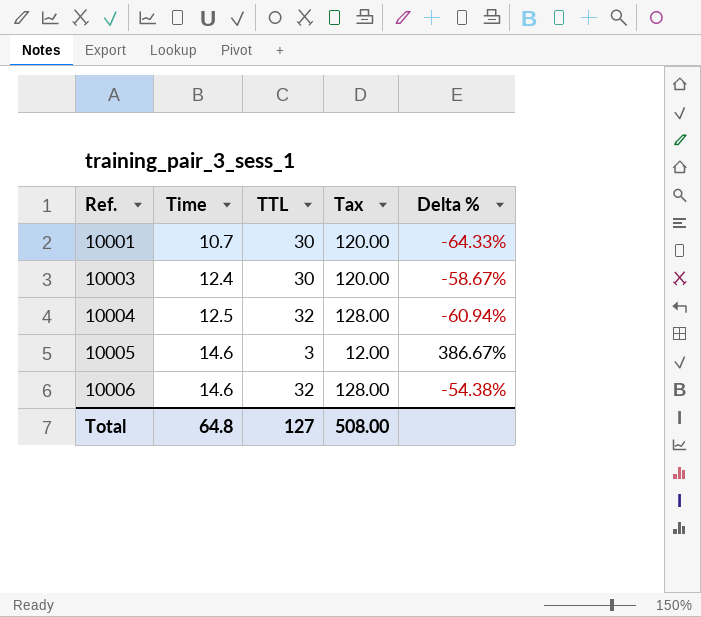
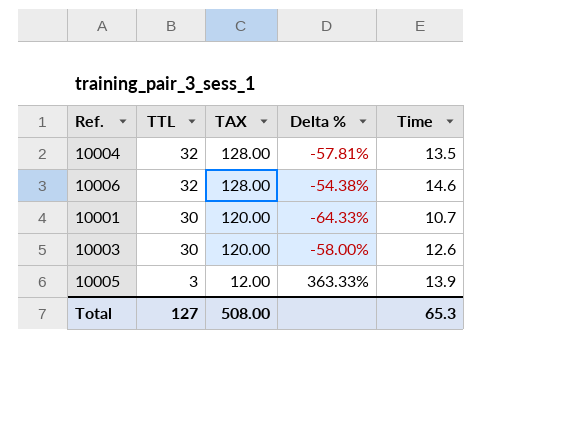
row order: Ref. ascending -> TTL descending
column name: Tax -> TAX
column Time | position: 2 -> 5
10004 | Delta %: -60.94% -> -57.81%
10004 | Time: 12.5 -> 13.5
10003 | Delta %: -58.67% -> -58.00%
10003 | Time: 12.4 -> 12.6
10005 | Delta %: 386.67% -> 363.33%
10005 | Time: 14.6 -> 13.9
Total | Time: 64.8 -> 65.3

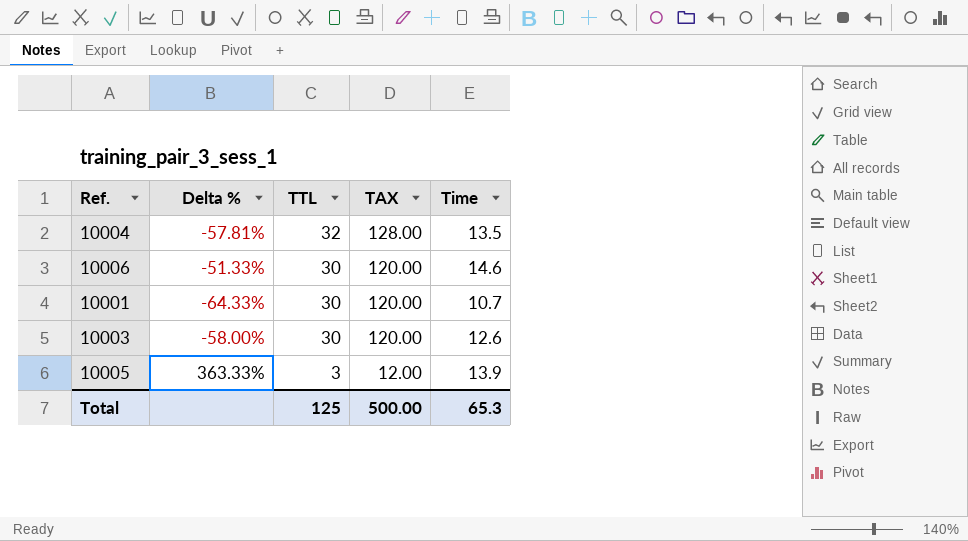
column Delta % | position: 4 -> 2
10006 | Delta %: -54.38% -> -51.33%
10006 | TTL: 32 -> 30
10006 | TAX: 128.00 -> 120.00
Total | TTL: 127 -> 125
Total | TAX: 508.00 -> 500.00

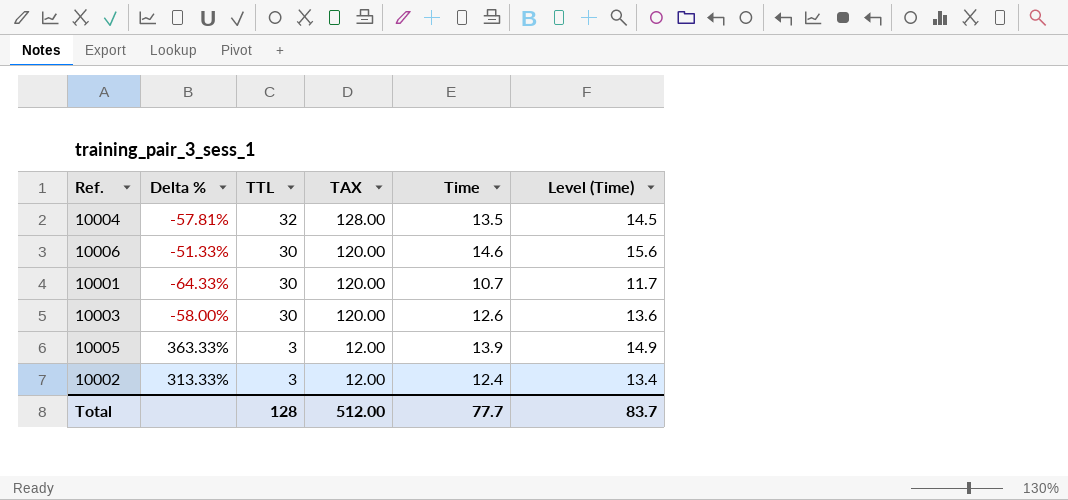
column Level (Time) | formula: none -> [Time] + 1
row 10002: none -> 313.33% | 3 | 12.00 | 12.4 | 13.4
Total | TTL: 125 -> 128
Total | TAX: 500.00 -> 512.00
Total | Time: 65.3 -> 77.7

